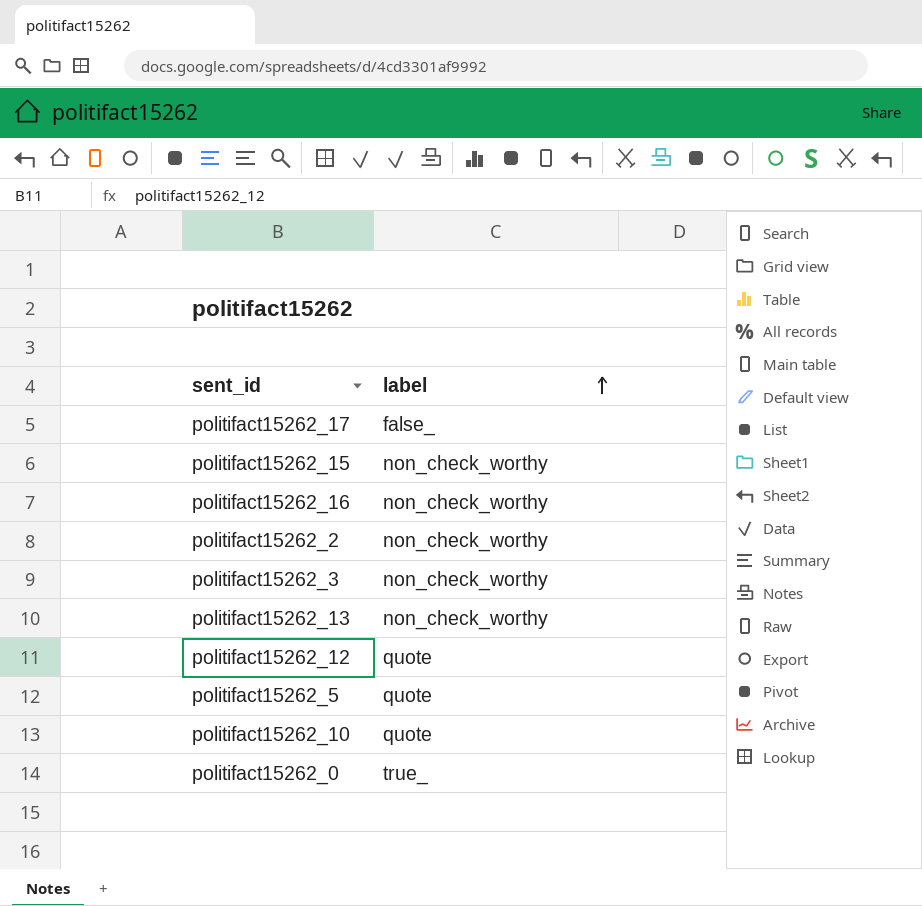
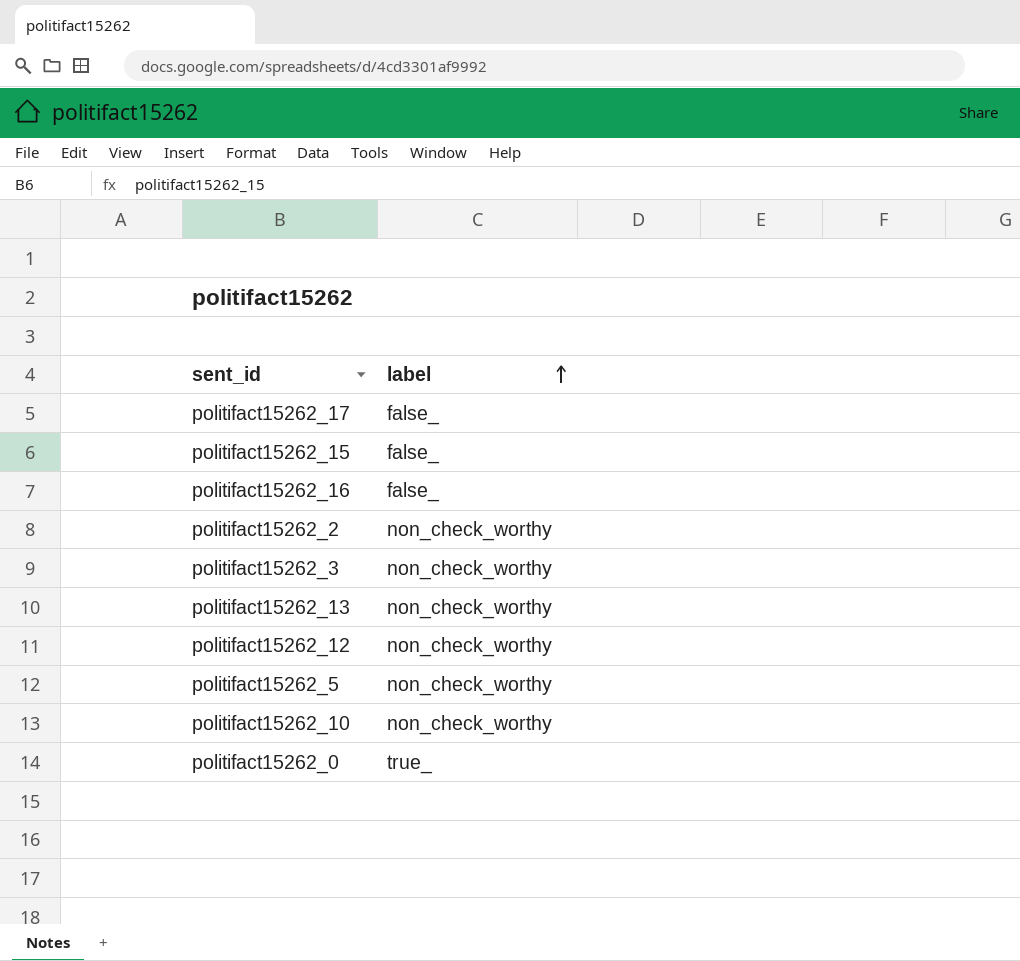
politifact15262_15 | label: non_check_worthy -> false_
politifact15262_16 | label: non_check_worthy -> false_
politifact15262_12 | label: quote -> non_check_worthy
politifact15262_5 | label: quote -> non_check_worthy
politifact15262_10 | label: quote -> non_check_worthy

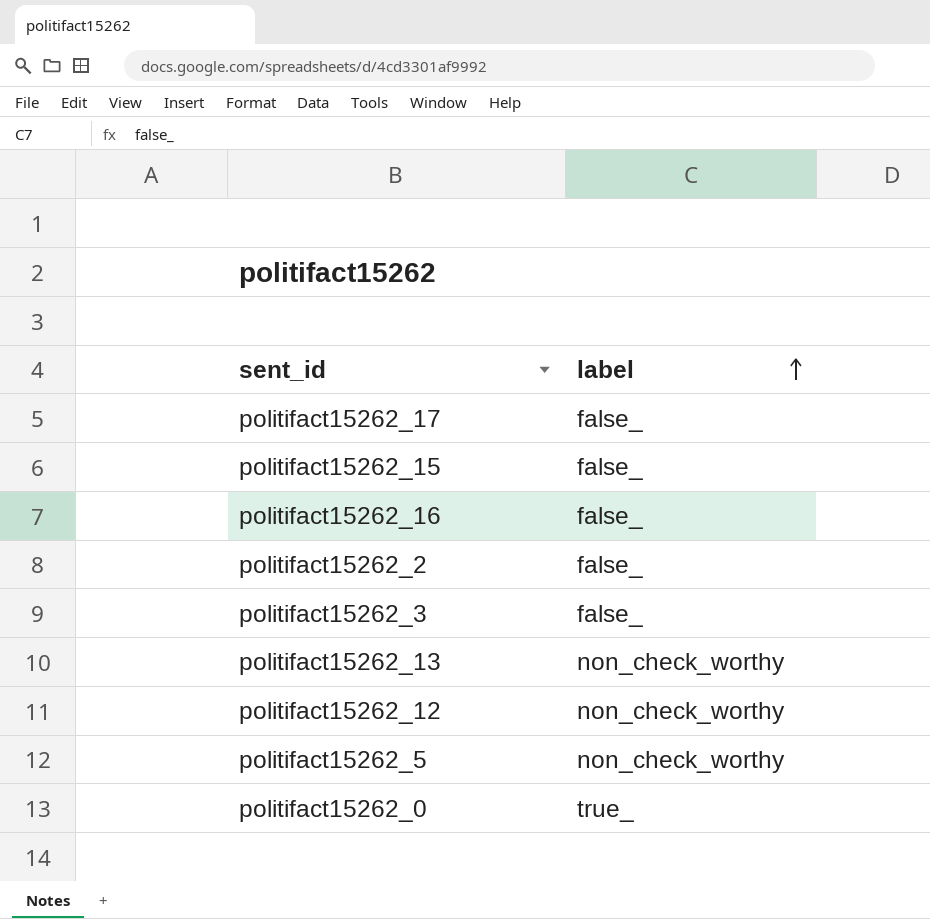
row politifact15262_10: non_check_worthy -> none
politifact15262_2 | label: non_check_worthy -> false_
politifact15262_3 | label: non_check_worthy -> false_

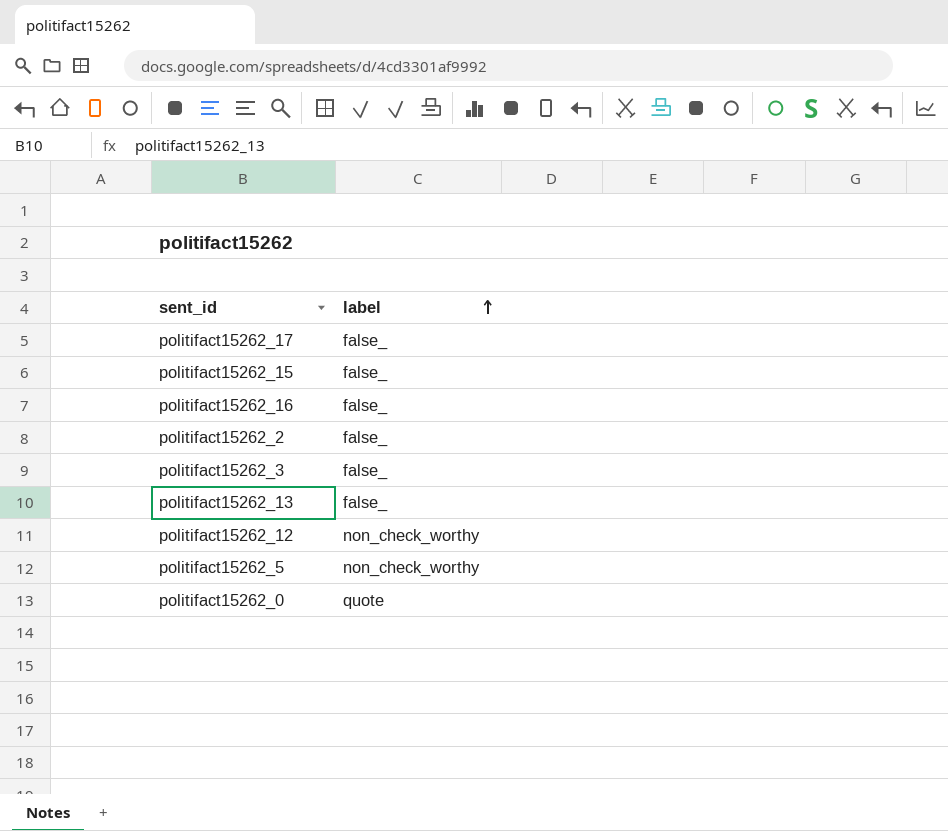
politifact15262_13 | label: non_check_worthy -> false_
politifact15262_0 | label: true_ -> quote

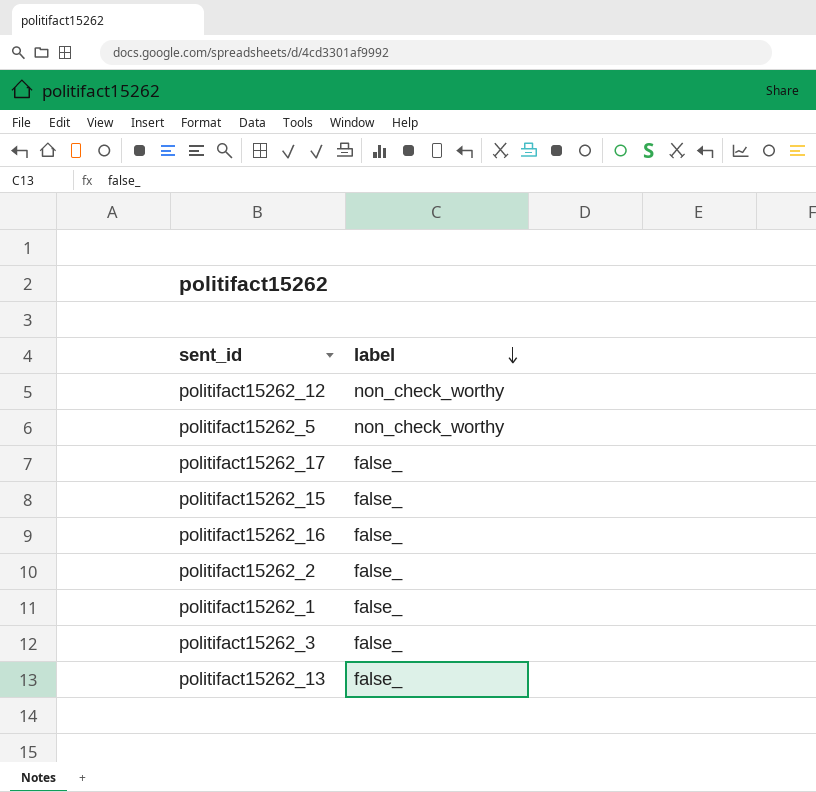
row order: label ascending -> label descending
row politifact15262_0: quote -> none
row politifact15262_1: none -> false_

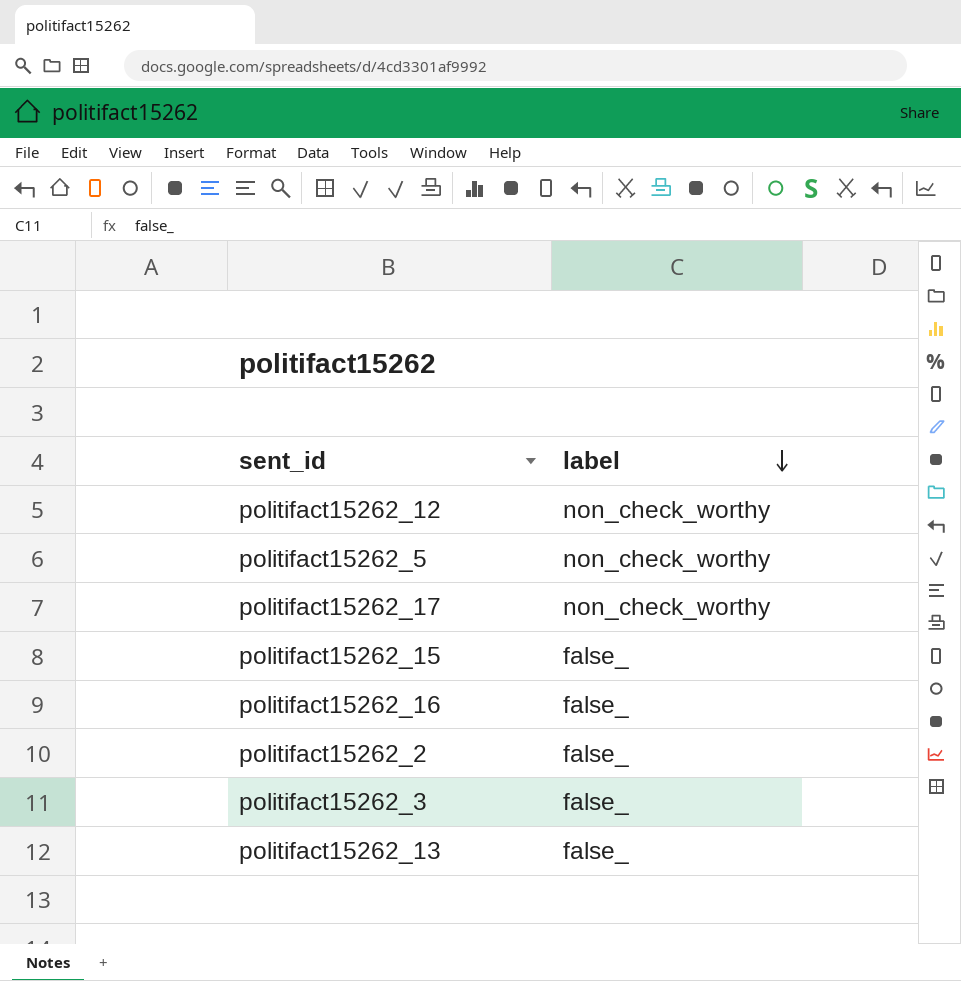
row politifact15262_1: false_ -> none
politifact15262_17 | label: false_ -> non_check_worthy

